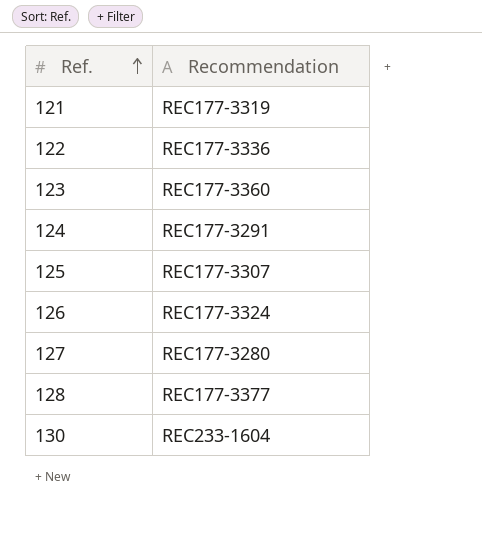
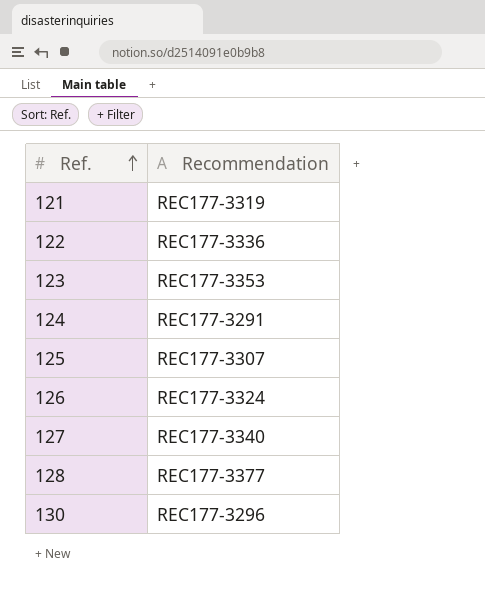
123 | Recommendation: REC177-3360 -> REC177-3353
127 | Recommendation: REC177-3280 -> REC177-3340
130 | Recommendation: REC233-1604 -> REC177-3296

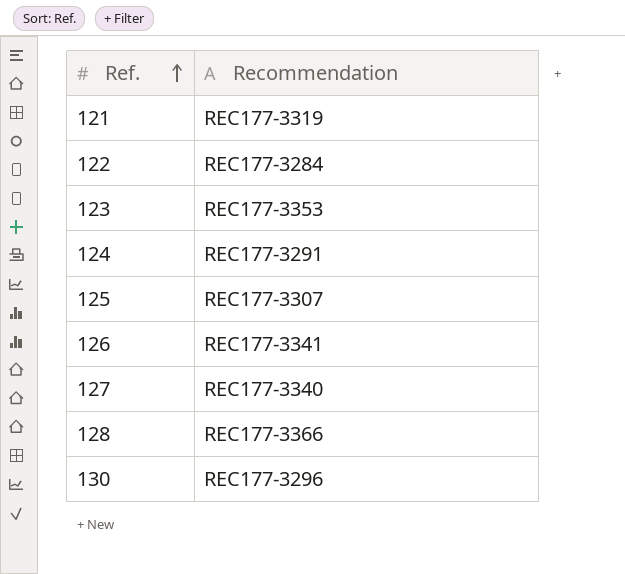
122 | Recommendation: REC177-3336 -> REC177-3284
126 | Recommendation: REC177-3324 -> REC177-3341
128 | Recommendation: REC177-3377 -> REC177-3366

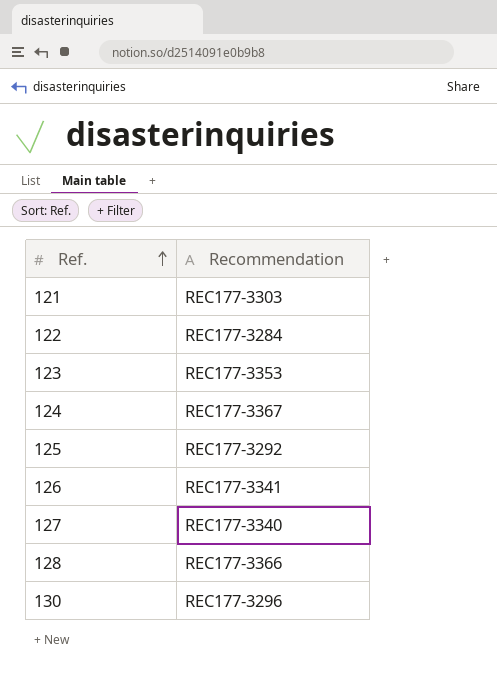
121 | Recommendation: REC177-3319 -> REC177-3303
124 | Recommendation: REC177-3291 -> REC177-3367
125 | Recommendation: REC177-3307 -> REC177-3292

